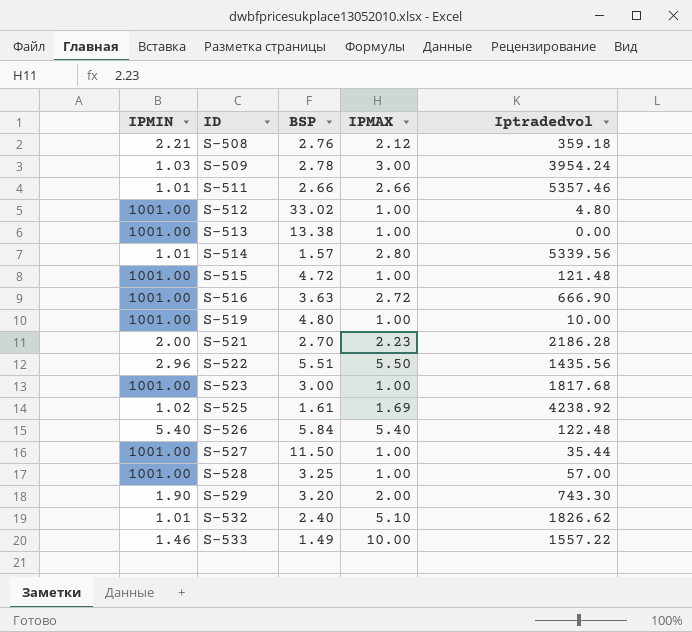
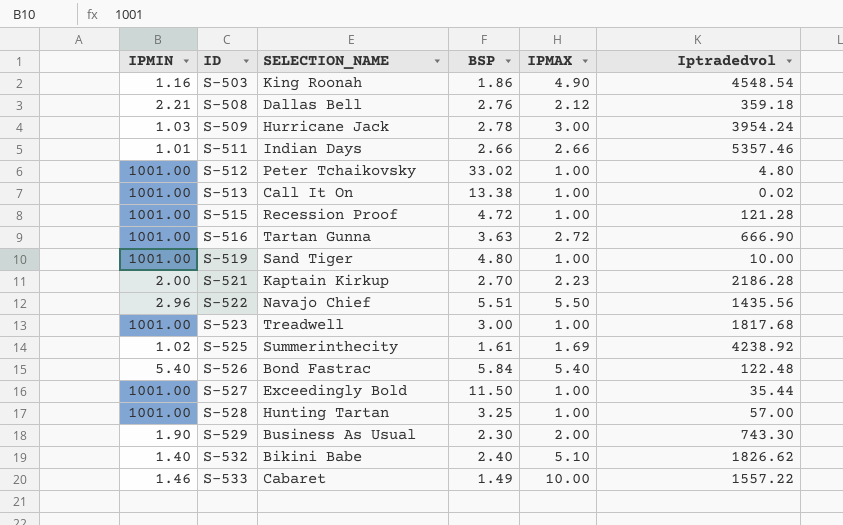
column SELECTION_NAME | position: none -> 3
row S-514: 1.01 | 1.57 | 2.80 | 5339.56 -> none
row S-503: none -> 1.16 | King Roonah | 1.86 | 4.90 | 4548.54
S-513 | Iptradedvol: 0.00 -> 0.02
S-515 | Iptradedvol: 121.48 -> 121.28
S-529 | BSP: 3.20 -> 2.30
S-532 | IPMIN: 1.01 -> 1.40

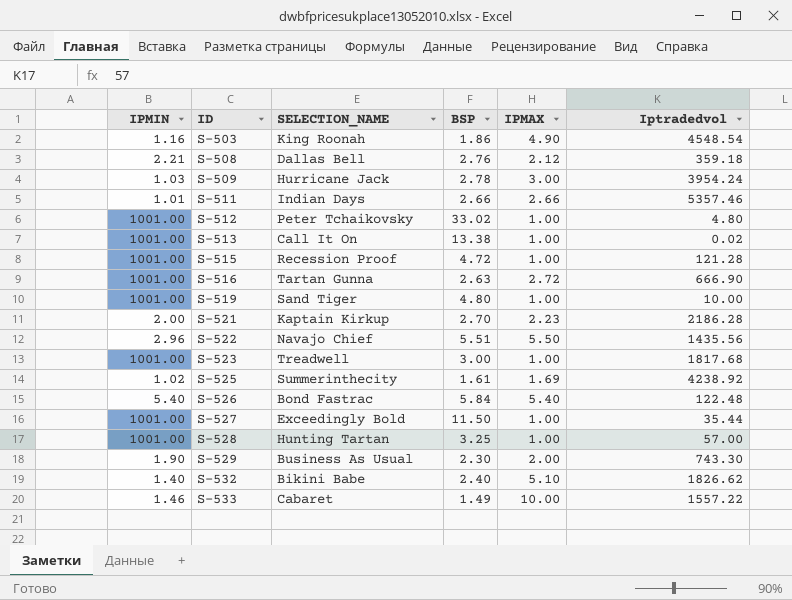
S-516 | BSP: 3.63 -> 2.63

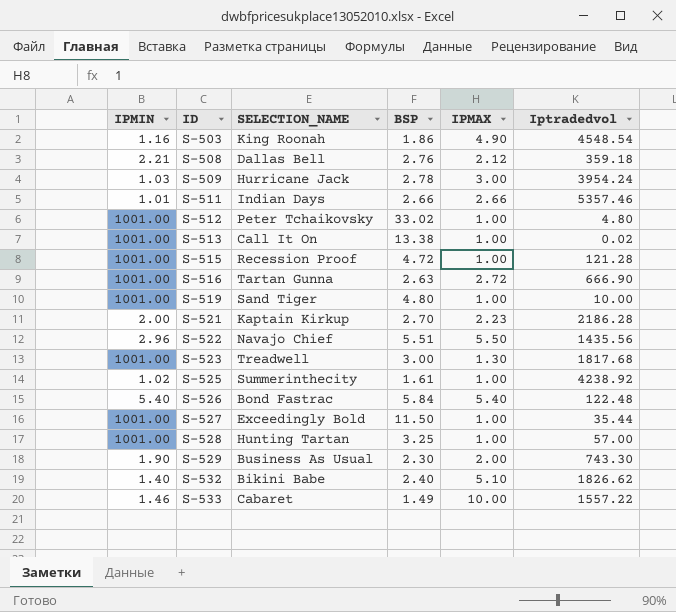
S-523 | IPMAX: 1.00 -> 1.30
S-525 | IPMAX: 1.69 -> 1.00

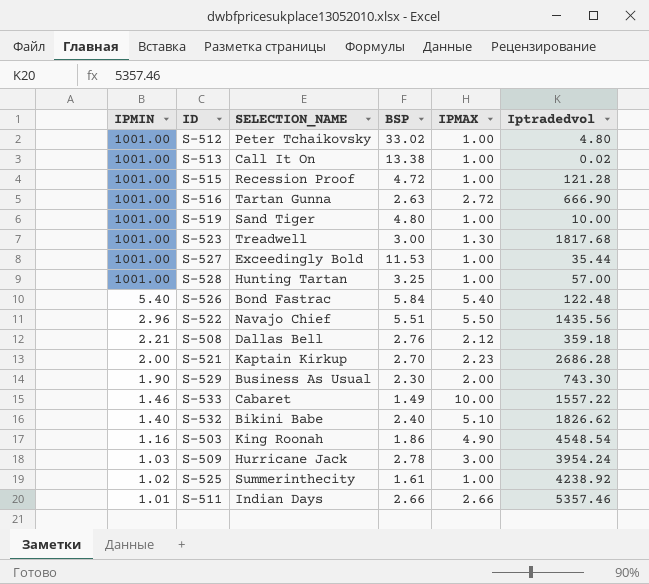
row order: ID ascending -> IPMIN descending
S-527 | BSP: 11.50 -> 11.53
S-521 | Iptradedvol: 2186.28 -> 2686.28

